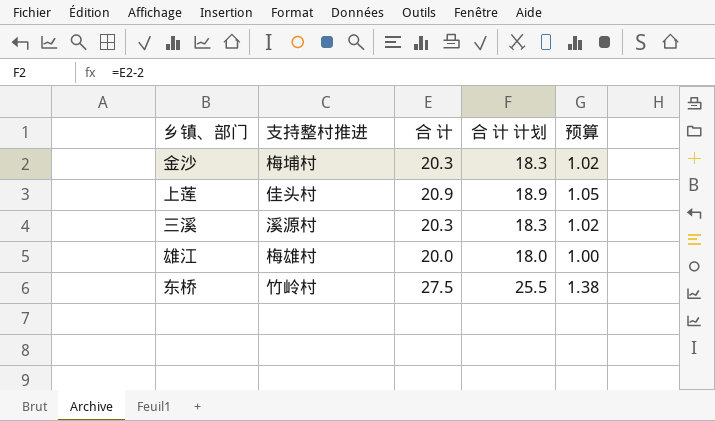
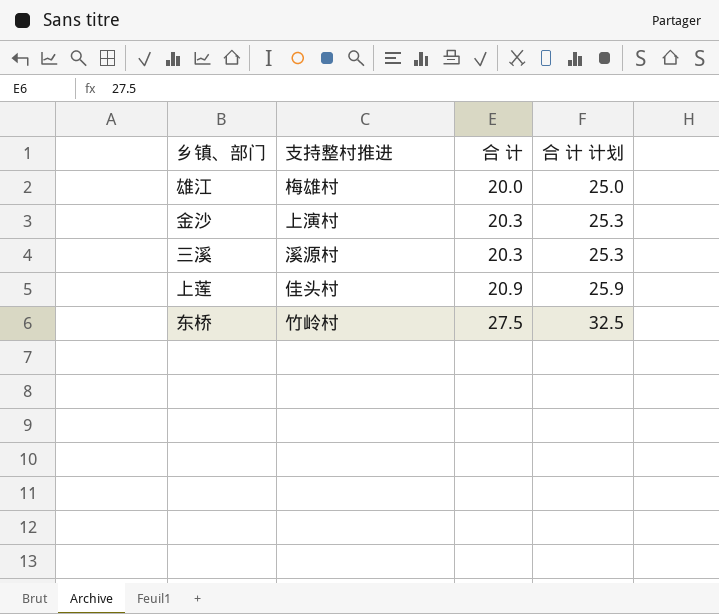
row order: none -> 合 计 ascending
column 预算 | formula: [合 计] * 0.05 -> none
column 合 计 计划 | formula: [合 计] - 2 -> [合 计] + 5
金沙 | 支持整村推进: 梅埔村 -> 上演村

